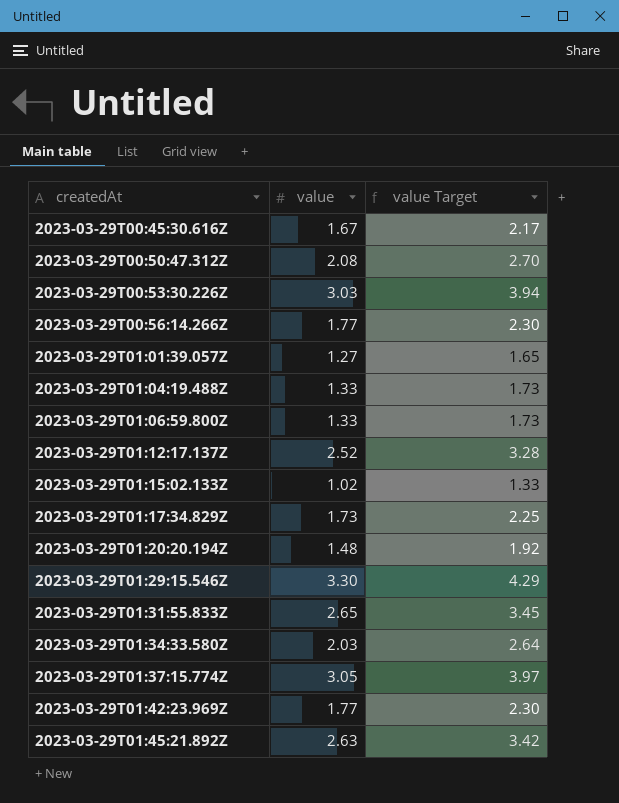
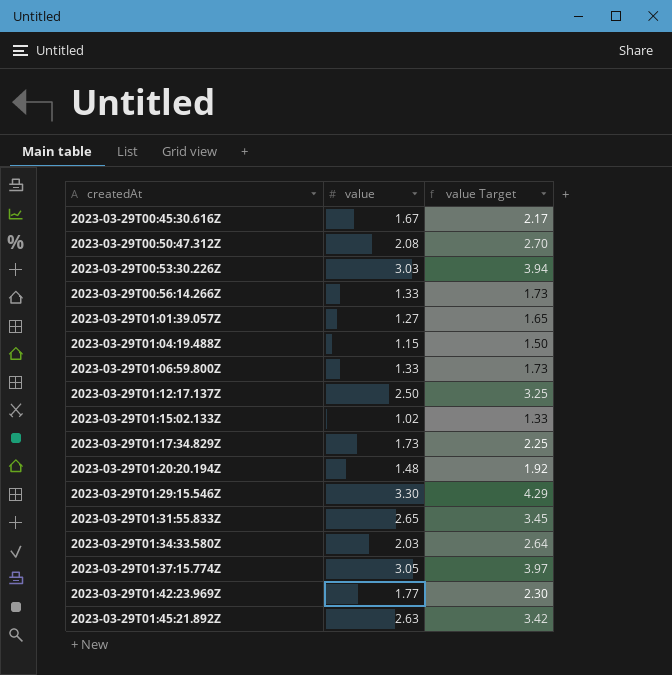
2023-03-29T00:56:14.266Z | value: 1.77 -> 1.33
2023-03-29T00:56:14.266Z | value Target: 2.30 -> 1.73
2023-03-29T01:04:19.488Z | value: 1.33 -> 1.15
2023-03-29T01:04:19.488Z | value Target: 1.73 -> 1.50
2023-03-29T01:12:17.137Z | value: 2.52 -> 2.50
2023-03-29T01:12:17.137Z | value Target: 3.28 -> 3.25

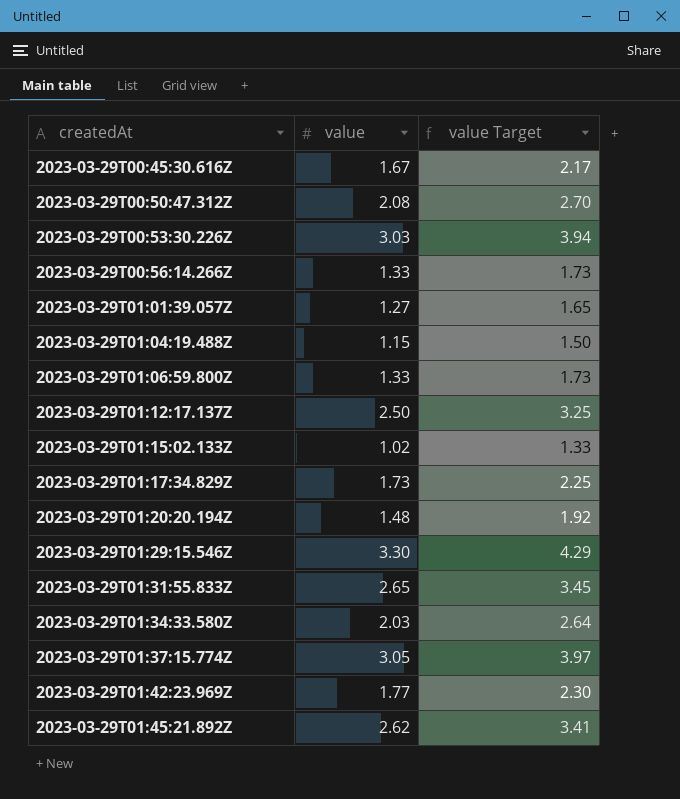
2023-03-29T01:45:21.892Z | value: 2.63 -> 2.62
2023-03-29T01:45:21.892Z | value Target: 3.42 -> 3.41

